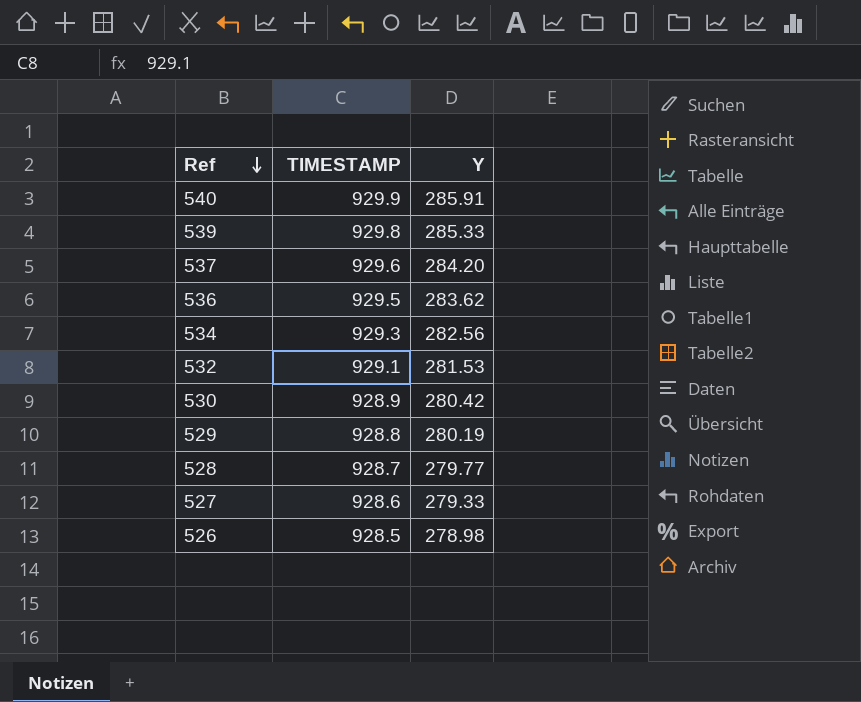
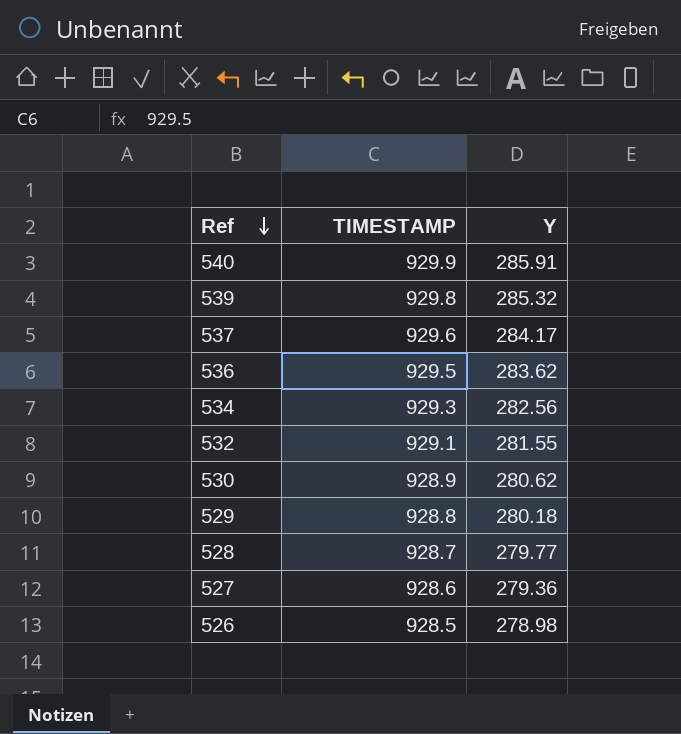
539 | Y: 285.33 -> 285.32
537 | Y: 284.20 -> 284.17
532 | Y: 281.53 -> 281.55
530 | Y: 280.42 -> 280.62
529 | Y: 280.19 -> 280.18
527 | Y: 279.33 -> 279.36

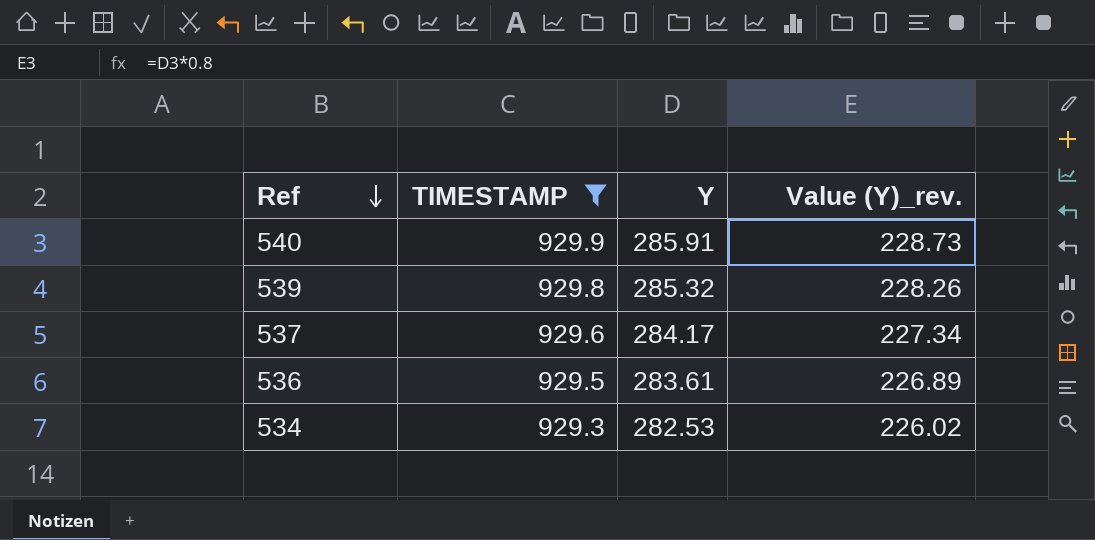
filter: none -> TIMESTAMP >= 929.3
column Value (Y)_rev. | formula: none -> [Y] * 0.8
536 | Y: 283.62 -> 283.61
534 | Y: 282.56 -> 282.53

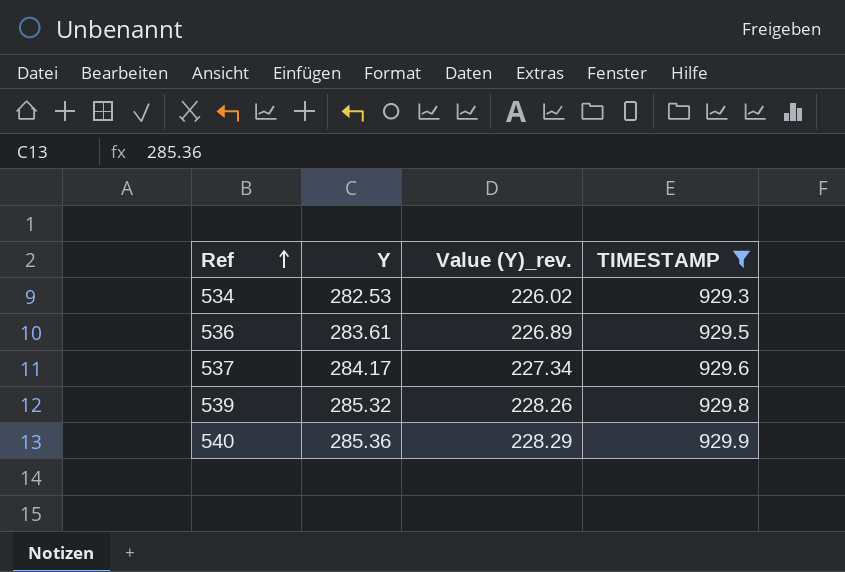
row order: Ref descending -> Ref ascending
column TIMESTAMP | position: 2 -> 4
540 | Y: 285.91 -> 285.36
540 | Value (Y)_rev.: 228.73 -> 228.29

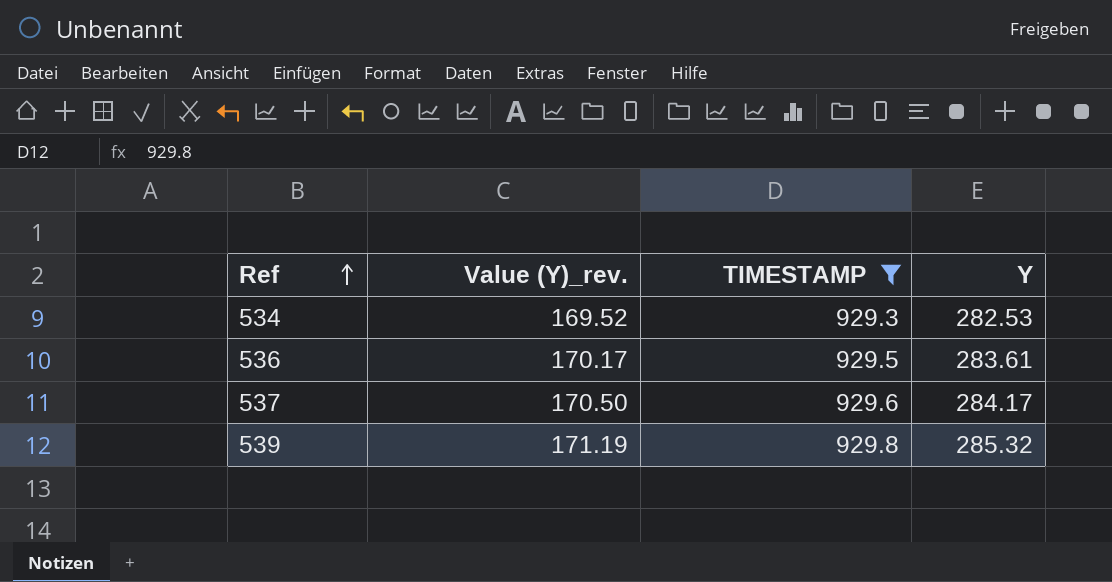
column Value (Y)_rev. | formula: [Y] * 0.8 -> [Y] * 0.6
column Y | position: 2 -> 4
row 540: 285.36 | 228.29 | 929.9 -> none

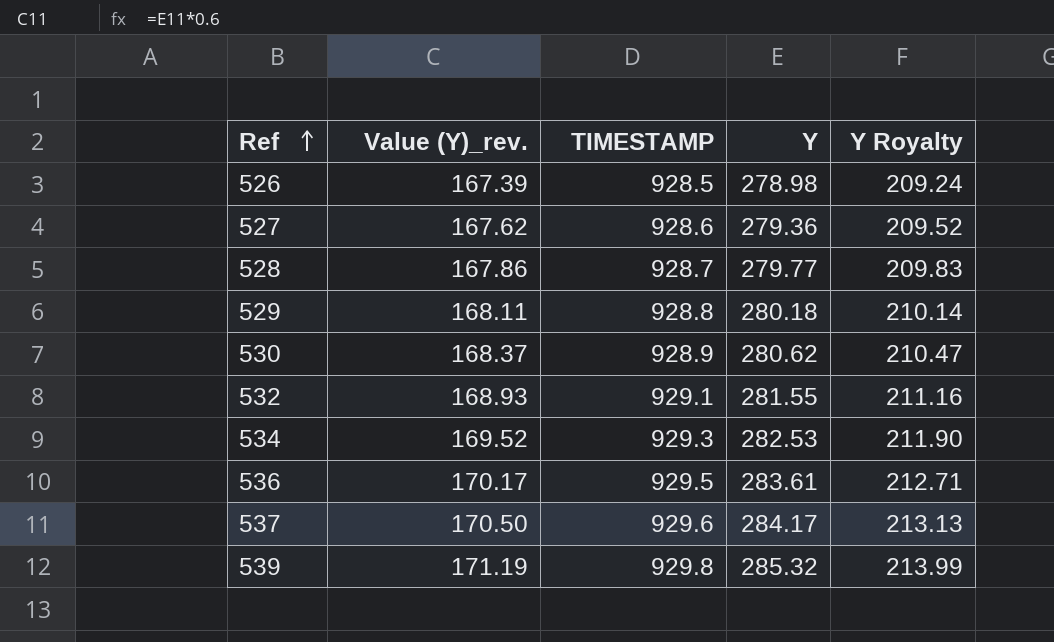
filter: TIMESTAMP >= 929.3 -> none
column Y Royalty | formula: none -> [Y] * 0.75

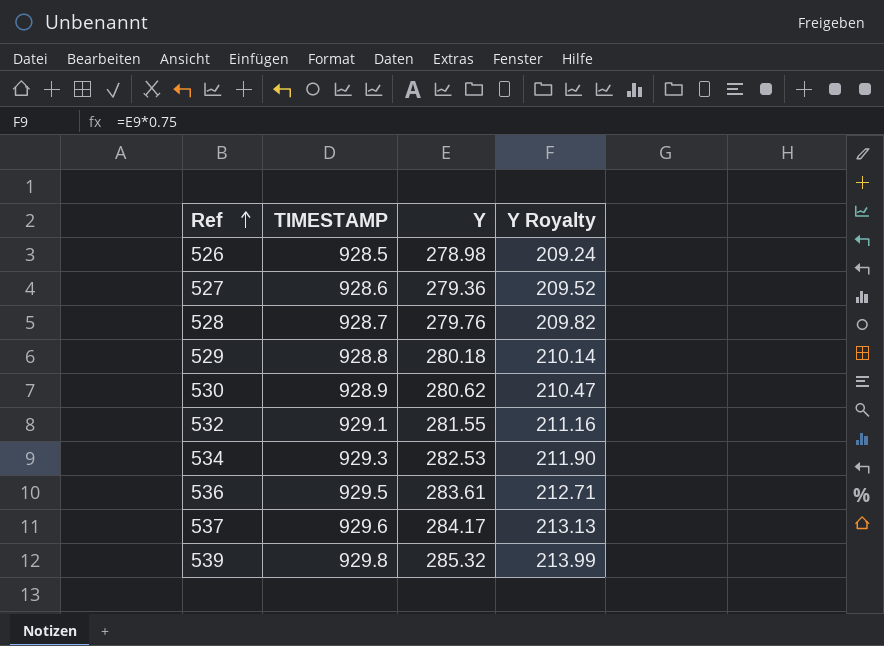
column Value (Y)_rev. | formula: [Y] * 0.6 -> none
528 | Y: 279.77 -> 279.76
528 | Y Royalty: 209.83 -> 209.82

